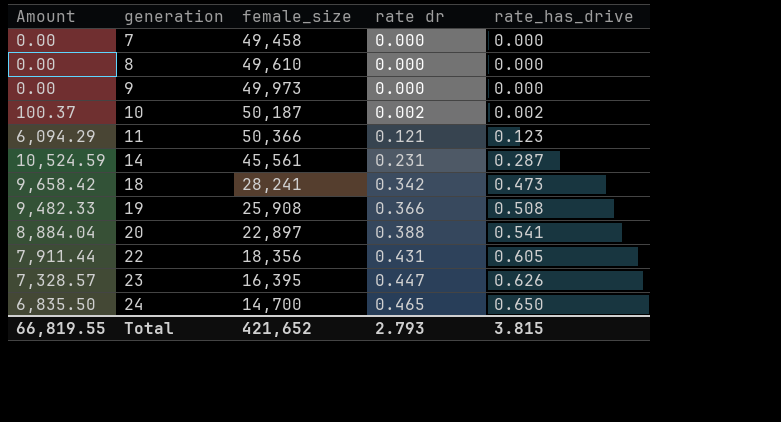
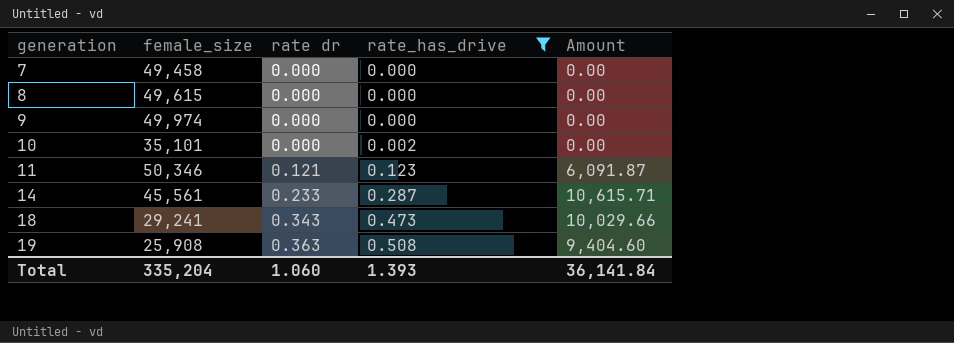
filter: none -> rate_has_drive <= 0.508
column Amount | position: 1 -> 5
8 | female_size: 49,610 -> 49,615
9 | female_size: 49,973 -> 49,974
10 | female_size: 50,187 -> 35,101
10 | rate dr: 0.002 -> 0.000
10 | Amount: 100.37 -> 0.00
11 | female_size: 50,366 -> 50,346
11 | Amount: 6,094.29 -> 6,091.87
14 | rate dr: 0.231 -> 0.233
14 | Amount: 10,524.59 -> 10,615.71
18 | female_size: 28,241 -> 29,241
18 | rate dr: 0.342 -> 0.343
18 | Amount: 9,658.42 -> 10,029.66
19 | rate dr: 0.366 -> 0.363
19 | Amount: 9,482.33 -> 9,404.60
Total | female_size: 421,652 -> 335,204
Total | rate dr: 2.793 -> 1.060
Total | rate_has_drive: 3.815 -> 1.393
Total | Amount: 66,819.55 -> 36,141.84

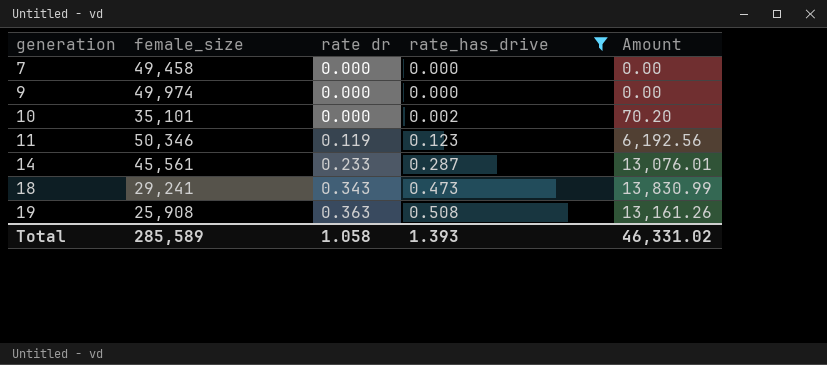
column Amount | formula: [female_size] * [rate dr] -> [female_size] * [rate_has_drive]
row 8: 49,615 | 0.000 | 0.000 | 0.00 -> none
11 | rate dr: 0.121 -> 0.119
Total | female_size: 335,204 -> 285,589
Total | rate dr: 1.060 -> 1.058
Total | Amount: 36,141.84 -> 46,331.02

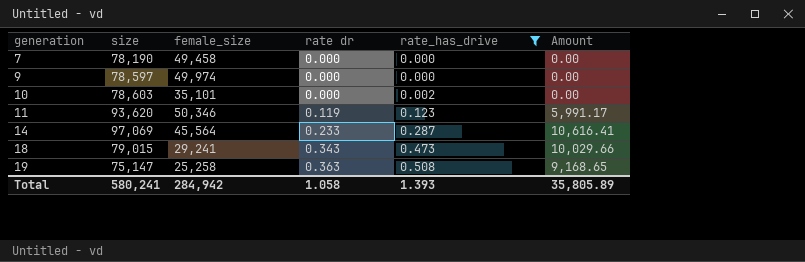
column size | position: none -> 2
column Amount | formula: [female_size] * [rate_has_drive] -> [female_size] * [rate dr]
14 | female_size: 45,561 -> 45,564
19 | female_size: 25,908 -> 25,258
Total | female_size: 285,589 -> 284,942
Total | Amount: 46,331.02 -> 35,805.89

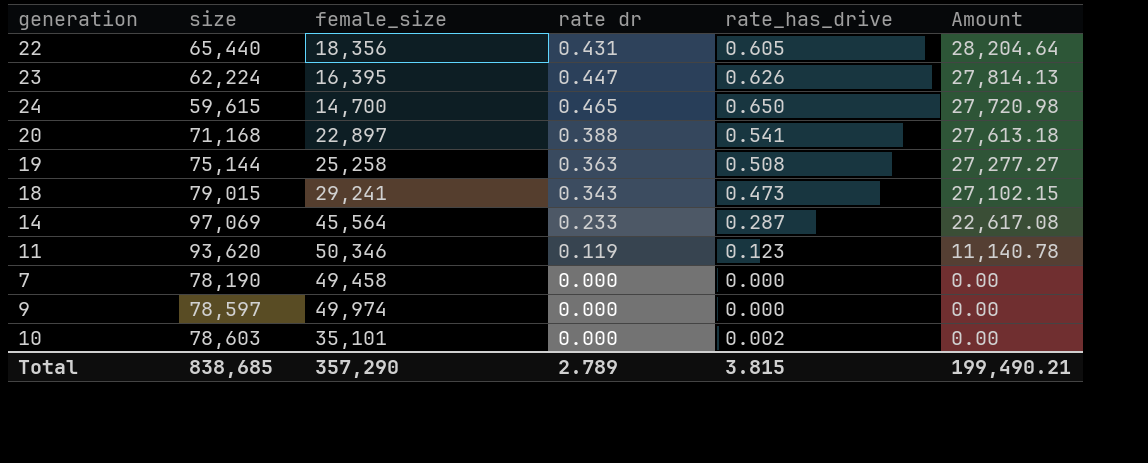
filter: rate_has_drive <= 0.508 -> none
row order: generation ascending -> Amount descending
column Amount | formula: [female_size] * [rate dr] -> [size] * [rate dr]
19 | size: 75,147 -> 75,144
Total | size: 580,241 -> 838,685
Total | female_size: 284,942 -> 357,290
Total | rate dr: 1.058 -> 2.789
Total | rate_has_drive: 1.393 -> 3.815
Total | Amount: 35,805.89 -> 199,490.21

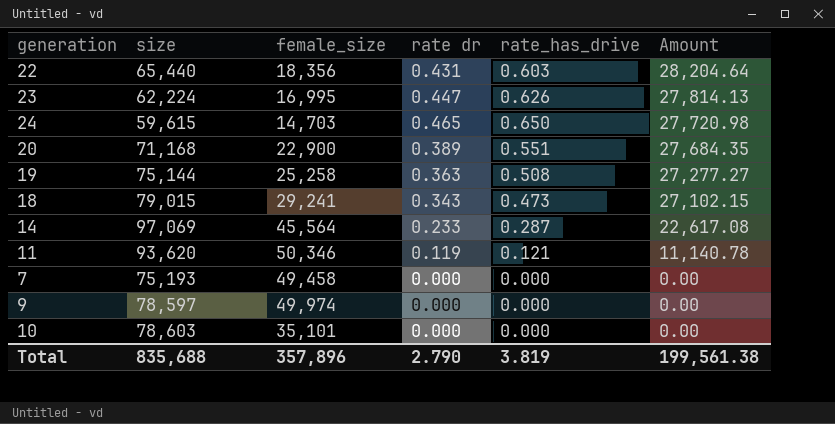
22 | rate_has_drive: 0.605 -> 0.603
23 | female_size: 16,395 -> 16,995
24 | female_size: 14,700 -> 14,703
20 | female_size: 22,897 -> 22,900
20 | rate dr: 0.388 -> 0.389
20 | rate_has_drive: 0.541 -> 0.551
20 | Amount: 27,613.18 -> 27,684.35
11 | rate_has_drive: 0.123 -> 0.121
7 | size: 78,190 -> 75,193
10 | rate_has_drive: 0.002 -> 0.000
Total | size: 838,685 -> 835,688
Total | female_size: 357,290 -> 357,896
Total | rate dr: 2.789 -> 2.790
Total | rate_has_drive: 3.815 -> 3.819
Total | Amount: 199,490.21 -> 199,561.38

